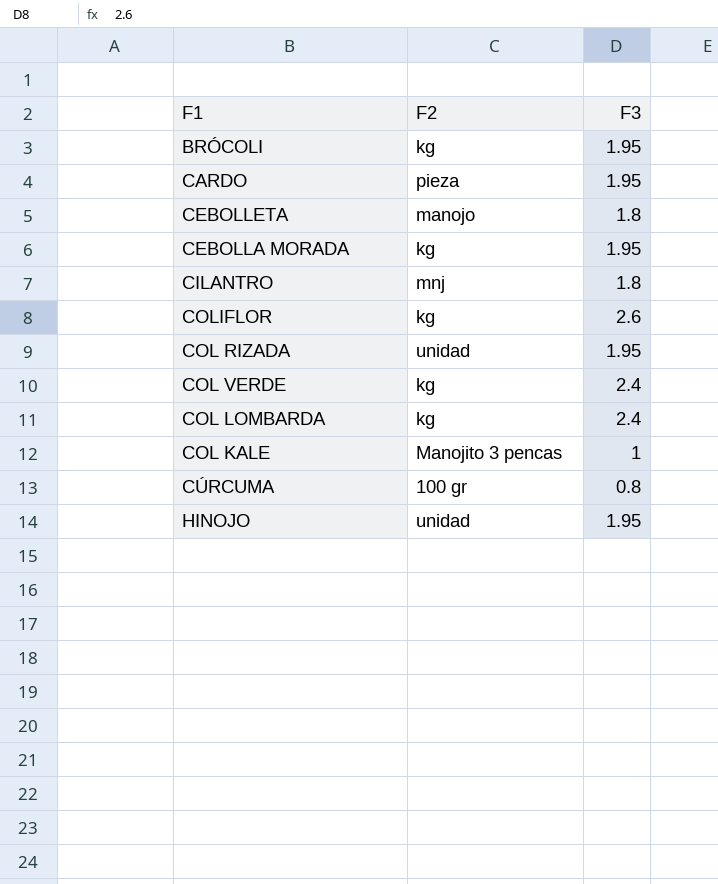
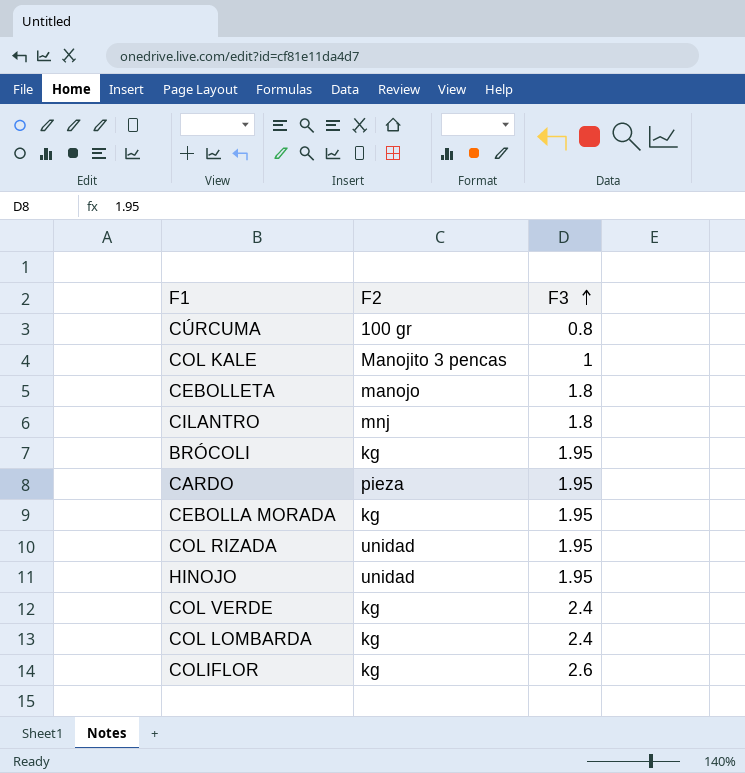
row order: none -> F3 ascending

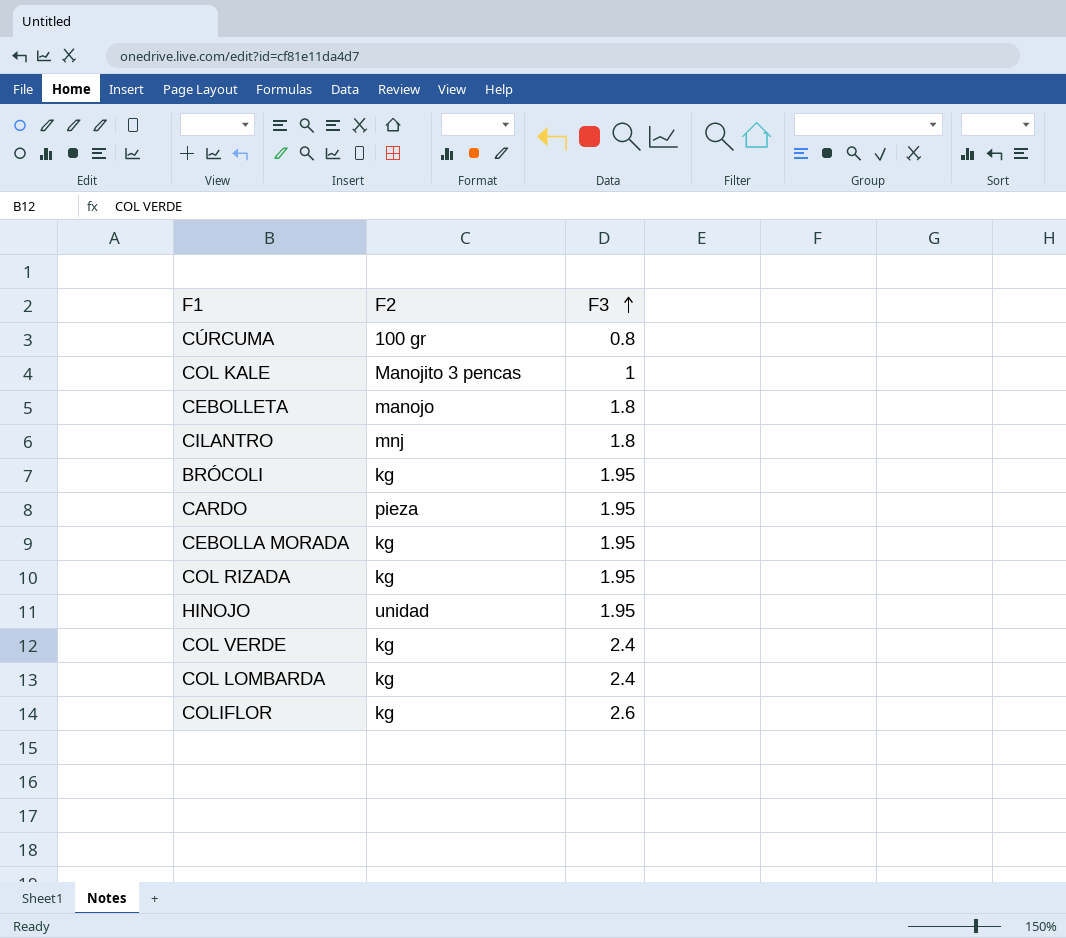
COL RIZADA | F2: unidad -> kg

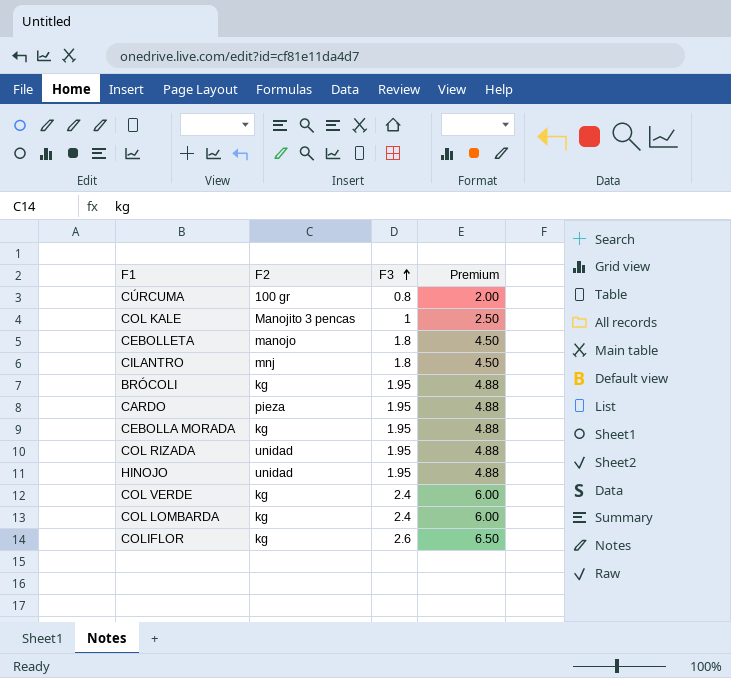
column Premium | formula: none -> [F3] * 2.5
COL RIZADA | F2: kg -> unidad

